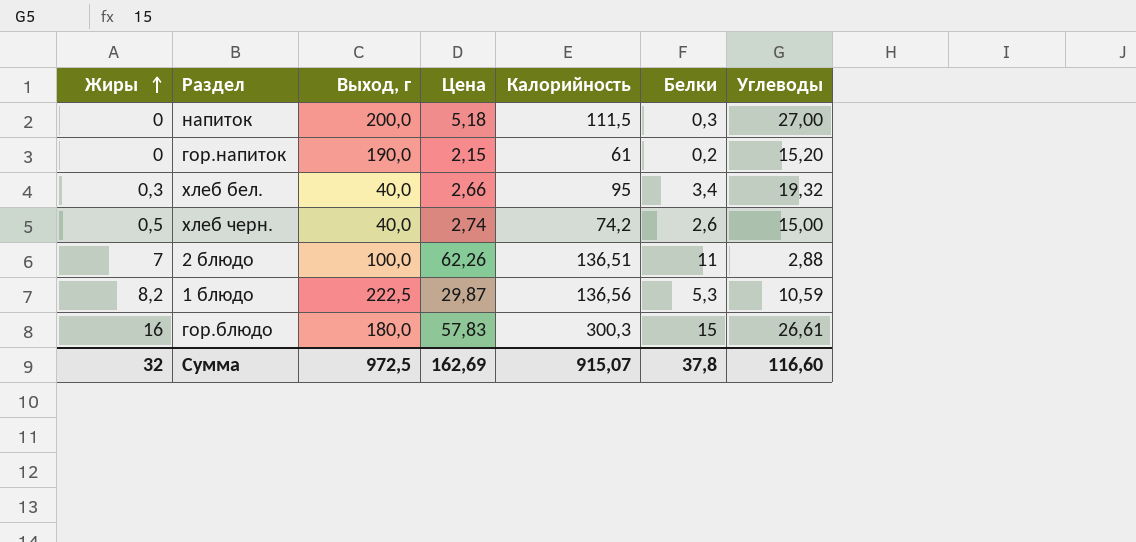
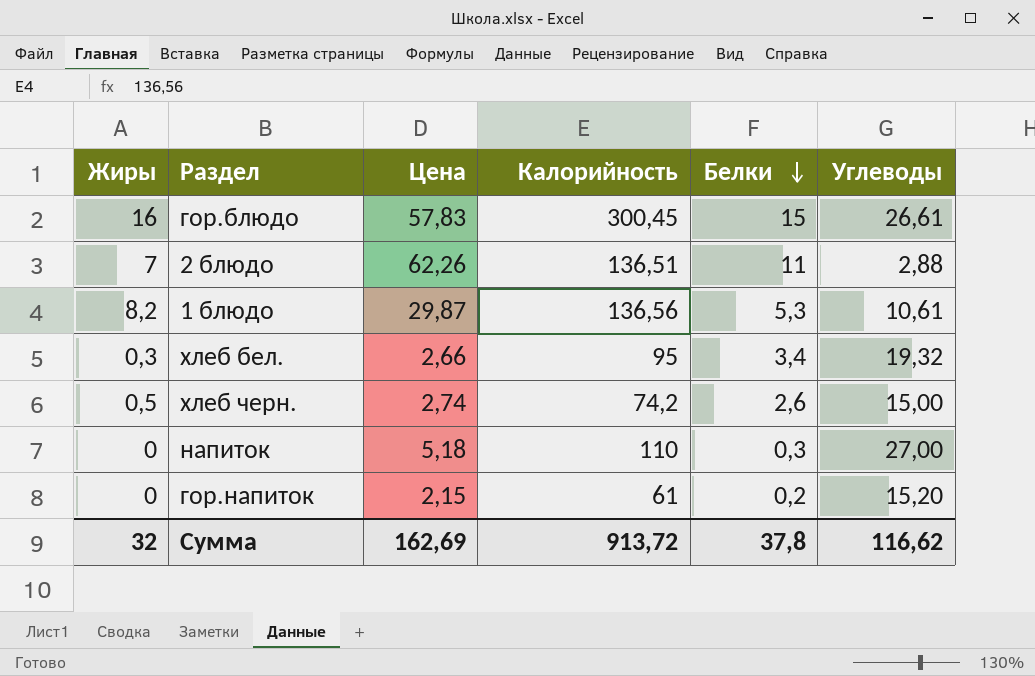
row order: Жиры ascending -> Белки descending
column Выход, г | position: 3 -> none
гор.блюдо | Калорийность: 300,3 -> 300,45
1 блюдо | Углеводы: 10,59 -> 10,61
напиток | Калорийность: 111,5 -> 110
Сумма | Калорийность: 915,07 -> 913,72
Сумма | Углеводы: 116,60 -> 116,62

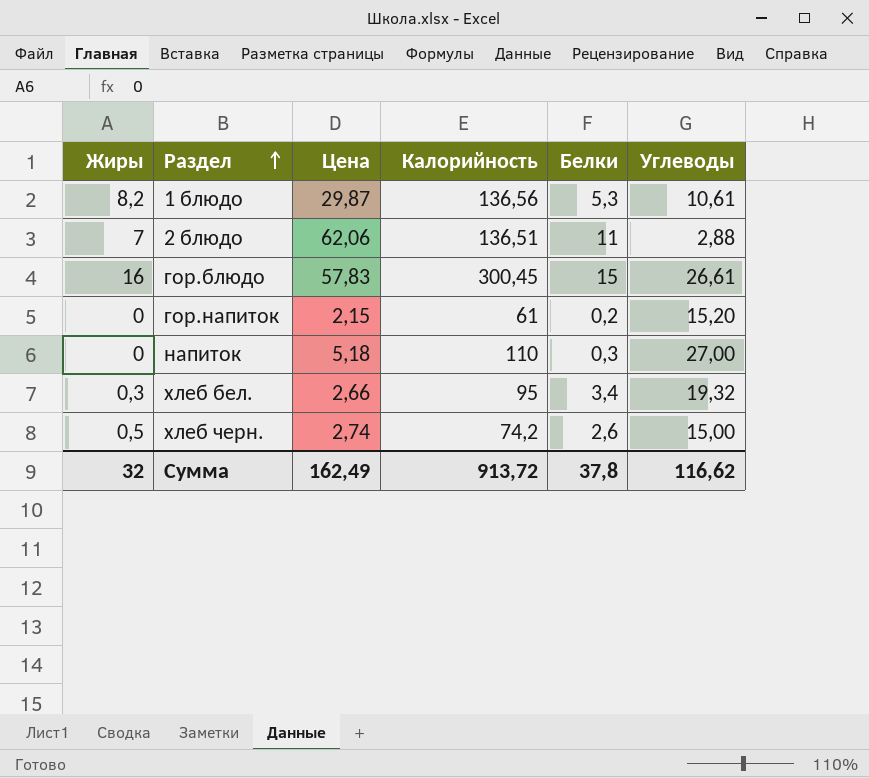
row order: Белки descending -> Раздел ascending
2 блюдо | Цена: 62,26 -> 62,06
Сумма | Цена: 162,69 -> 162,49

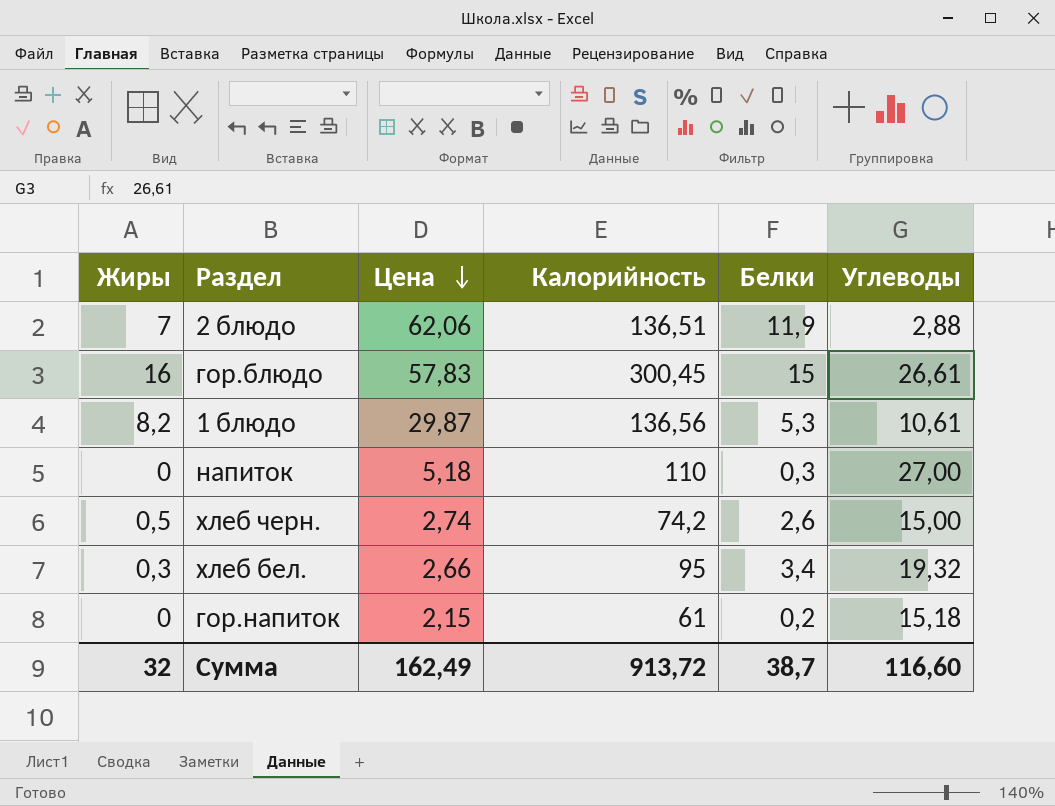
row order: Раздел ascending -> Цена descending
2 блюдо | Белки: 11 -> 11,9
гор.напиток | Углеводы: 15,20 -> 15,18
Сумма | Белки: 37,8 -> 38,7
Сумма | Углеводы: 116,62 -> 116,60

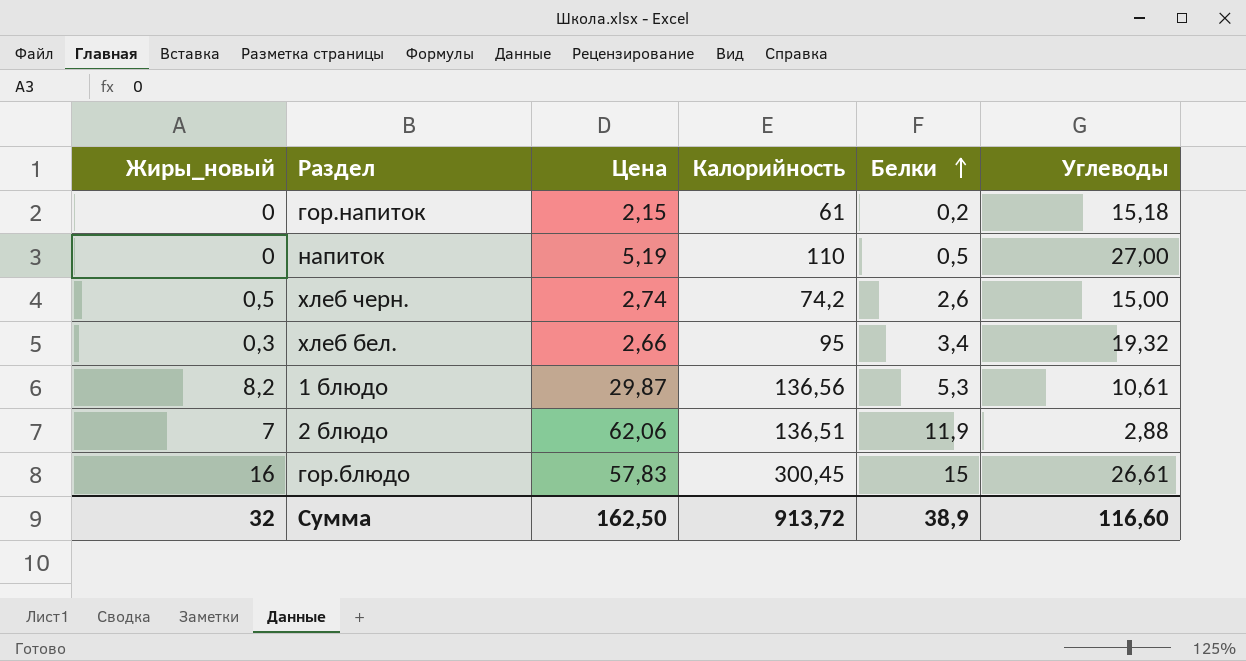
row order: Цена descending -> Белки ascending
column name: Жиры -> Жиры_новый
напиток | Цена: 5,18 -> 5,19
напиток | Белки: 0,3 -> 0,5
Сумма | Цена: 162,49 -> 162,50
Сумма | Белки: 38,7 -> 38,9

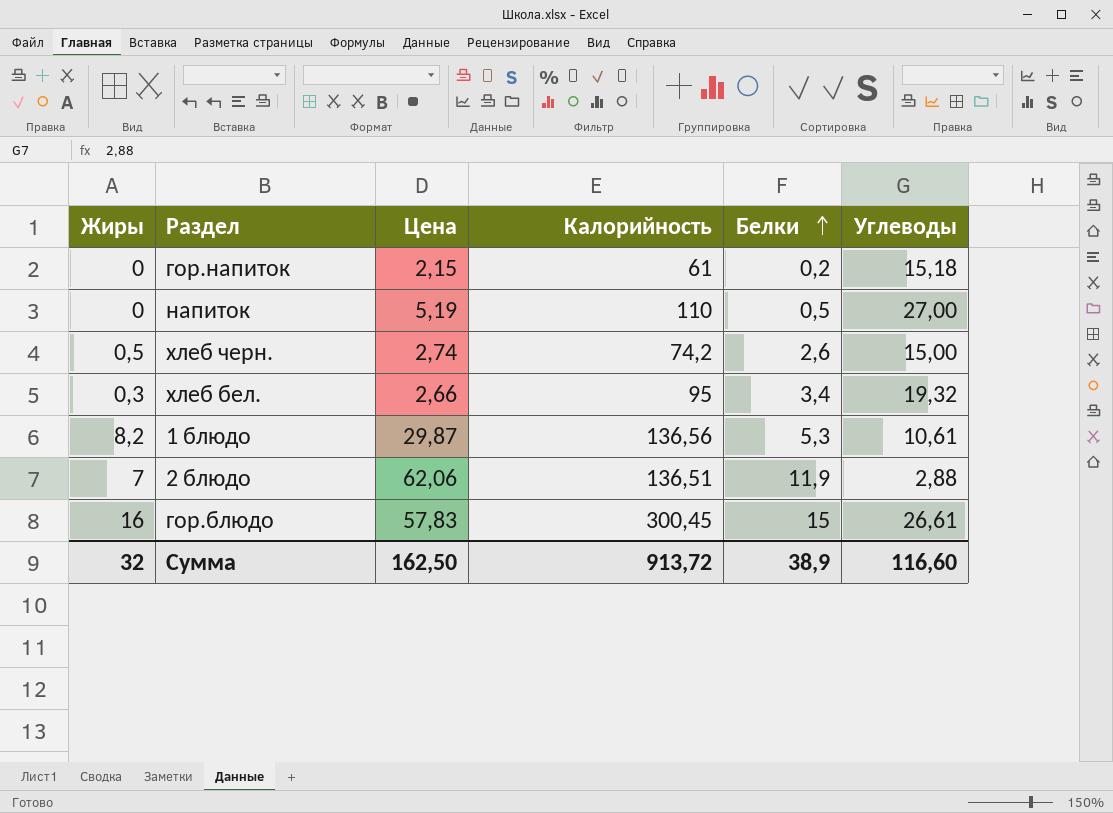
column name: Жиры_новый -> Жиры

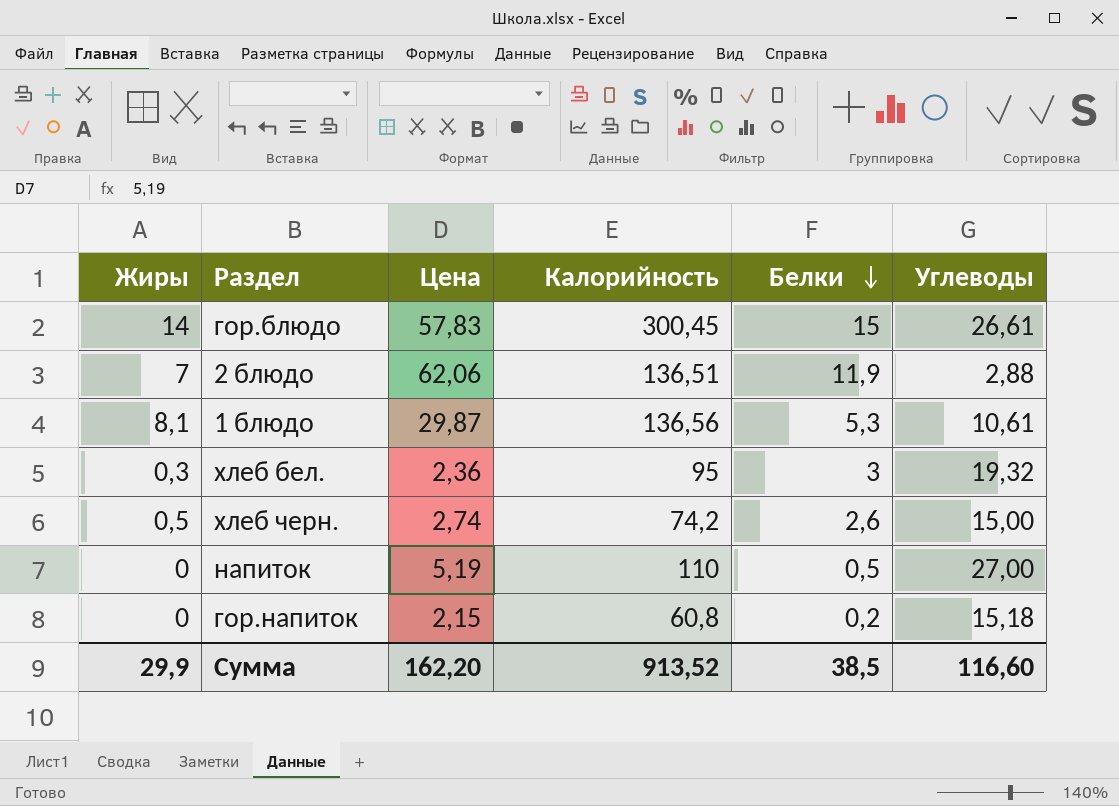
row order: Белки ascending -> Белки descending
гор.блюдо | Жиры: 16 -> 14
1 блюдо | Жиры: 8,2 -> 8,1
хлеб бел. | Цена: 2,66 -> 2,36
хлеб бел. | Белки: 3,4 -> 3
гор.напиток | Калорийность: 61 -> 60,8
Сумма | Жиры: 32 -> 29,9
Сумма | Цена: 162,50 -> 162,20
Сумма | Калорийность: 913,72 -> 913,52
Сумма | Белки: 38,9 -> 38,5

